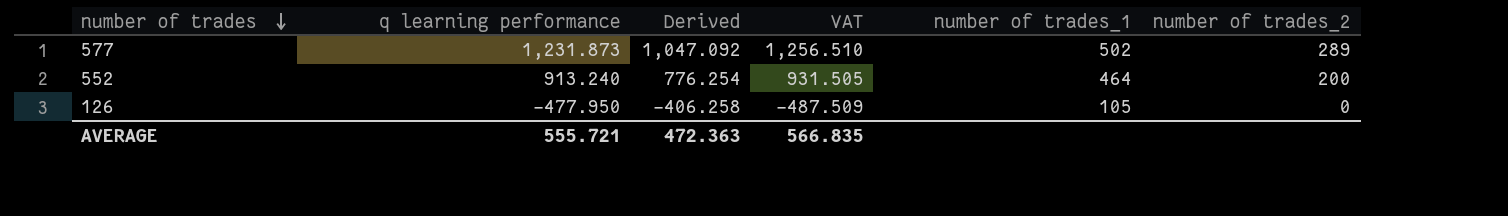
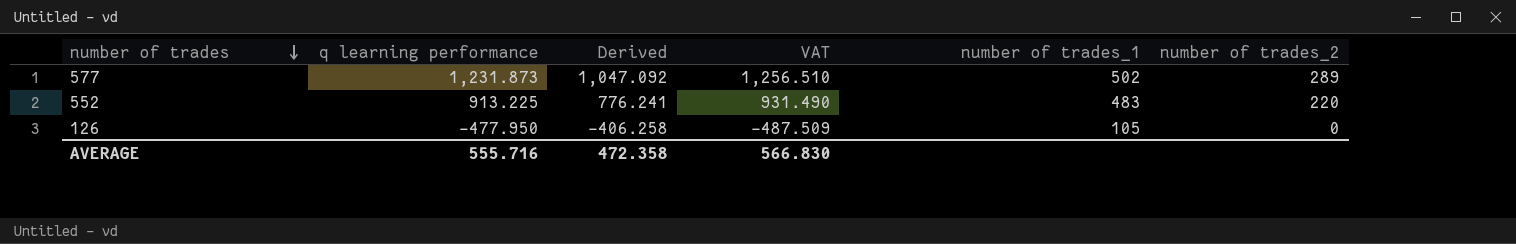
552 | q learning performance: 913.240 -> 913.225
552 | Derived: 776.254 -> 776.241
552 | VAT: 931.505 -> 931.490
552 | number of trades_1: 464 -> 483
552 | number of trades_2: 200 -> 220
AVERAGE | q learning performance: 555.721 -> 555.716
AVERAGE | Derived: 472.363 -> 472.358
AVERAGE | VAT: 566.835 -> 566.830

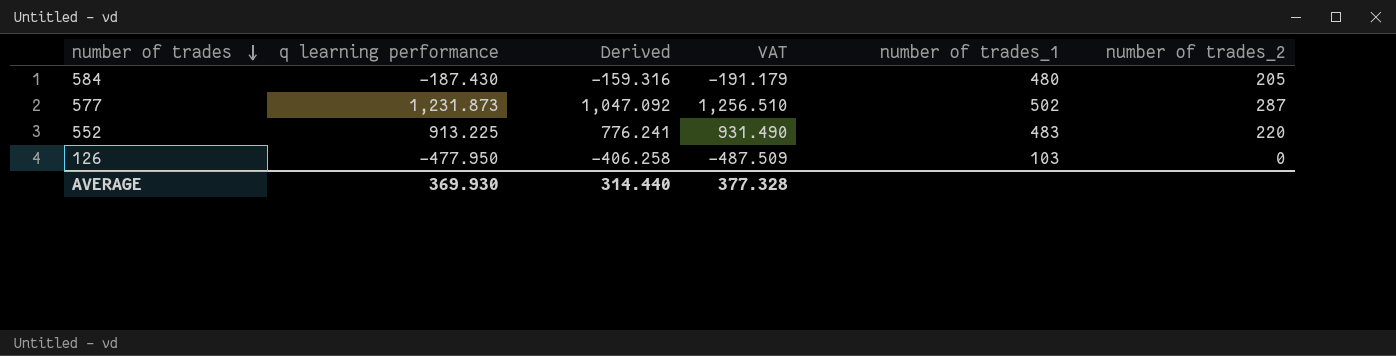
row 584: none -> -187.430 | -159.316 | -191.179 | 480 | 205
577 | number of trades_2: 289 -> 287
126 | number of trades_1: 105 -> 103
AVERAGE | q learning performance: 555.716 -> 369.930
AVERAGE | Derived: 472.358 -> 314.440
AVERAGE | VAT: 566.830 -> 377.328

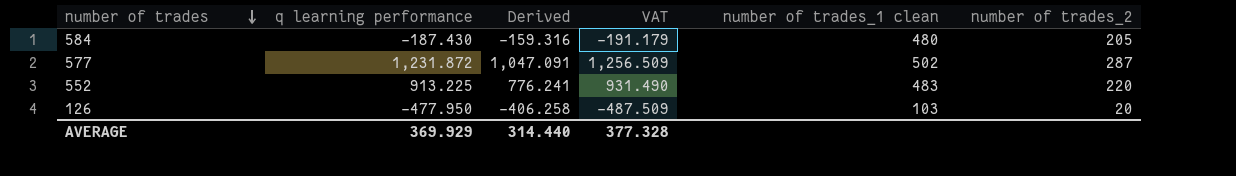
column name: number of trades_1 -> number of trades_1 clean
577 | q learning performance: 1,231.873 -> 1,231.872
577 | Derived: 1,047.092 -> 1,047.091
577 | VAT: 1,256.510 -> 1,256.509
126 | number of trades_2: 0 -> 20
AVERAGE | q learning performance: 369.930 -> 369.929

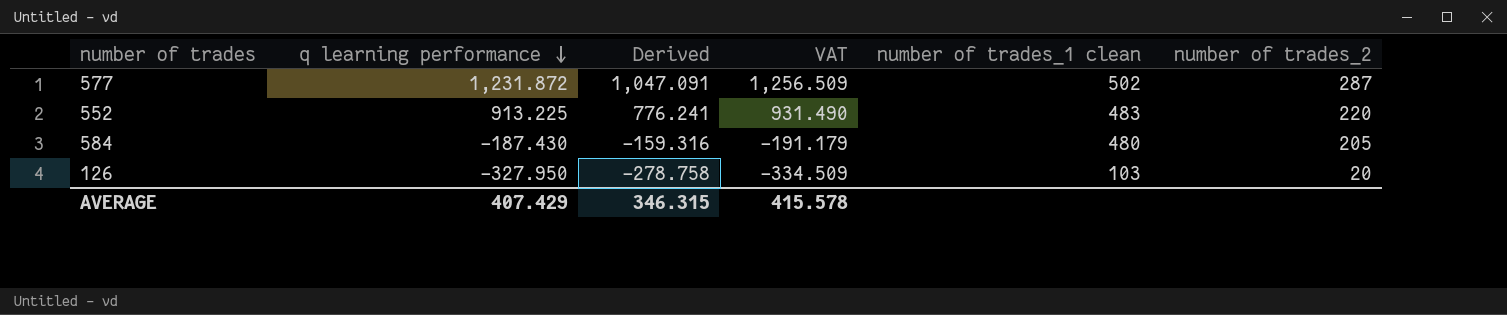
row order: number of trades descending -> q learning performance descending
126 | q learning performance: -477.950 -> -327.950
126 | Derived: -406.258 -> -278.758
126 | VAT: -487.509 -> -334.509
AVERAGE | q learning performance: 369.929 -> 407.429
AVERAGE | Derived: 314.440 -> 346.315
AVERAGE | VAT: 377.328 -> 415.578

